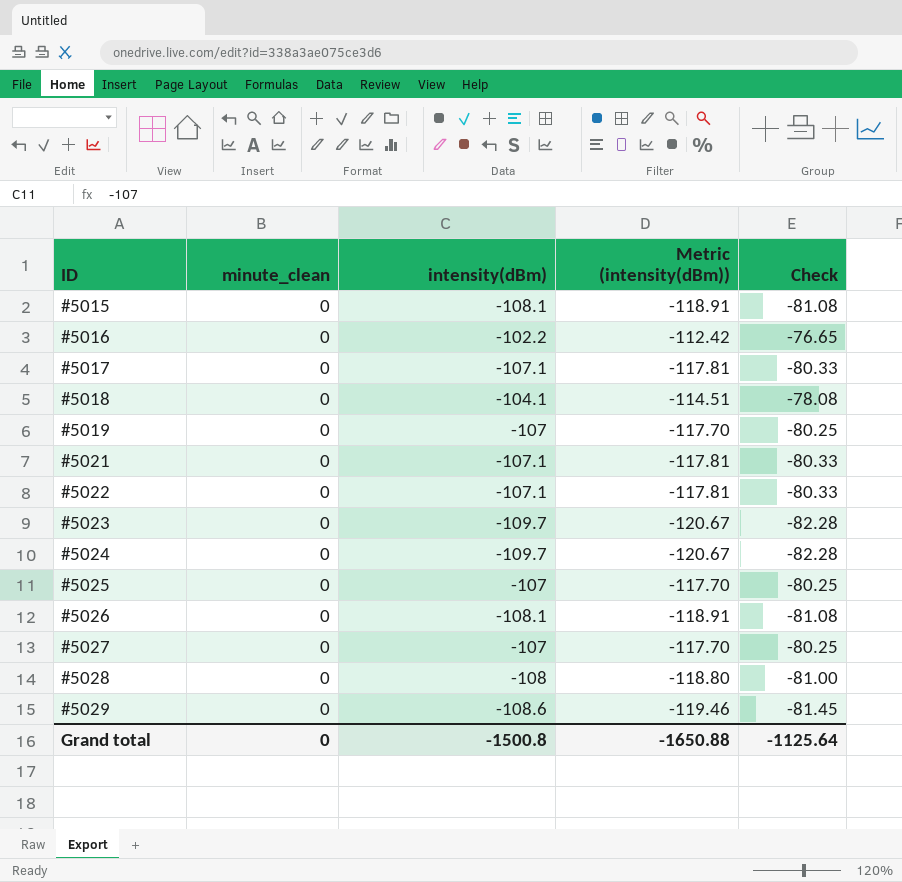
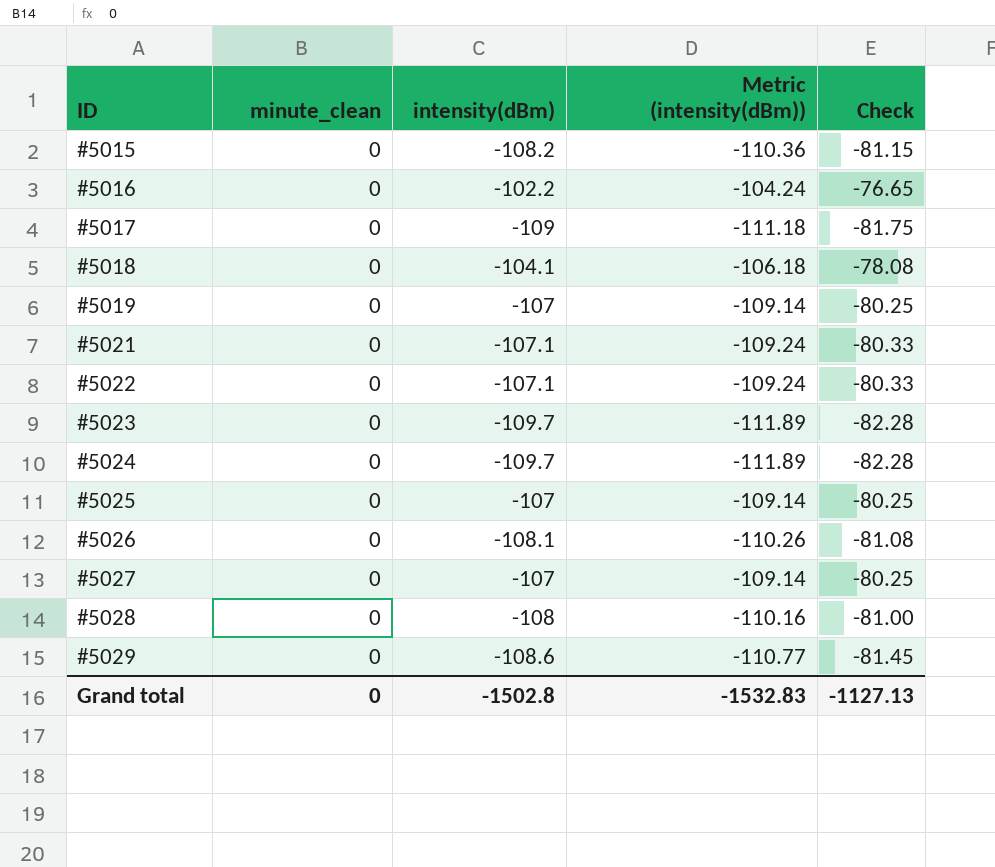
column Metric (intensity(dBm)) | formula: [intensity(dBm)] * 1.1 -> [intensity(dBm)] * 1.02
#5015 | intensity(dBm): -108.1 -> -108.2
#5015 | Check: -81.08 -> -81.15
#5017 | intensity(dBm): -107.1 -> -109
#5017 | Check: -80.33 -> -81.75
Grand total | intensity(dBm): -1500.8 -> -1502.8
Grand total | Metric (intensity(dBm)): -1650.88 -> -1532.83
Grand total | Check: -1125.64 -> -1127.13

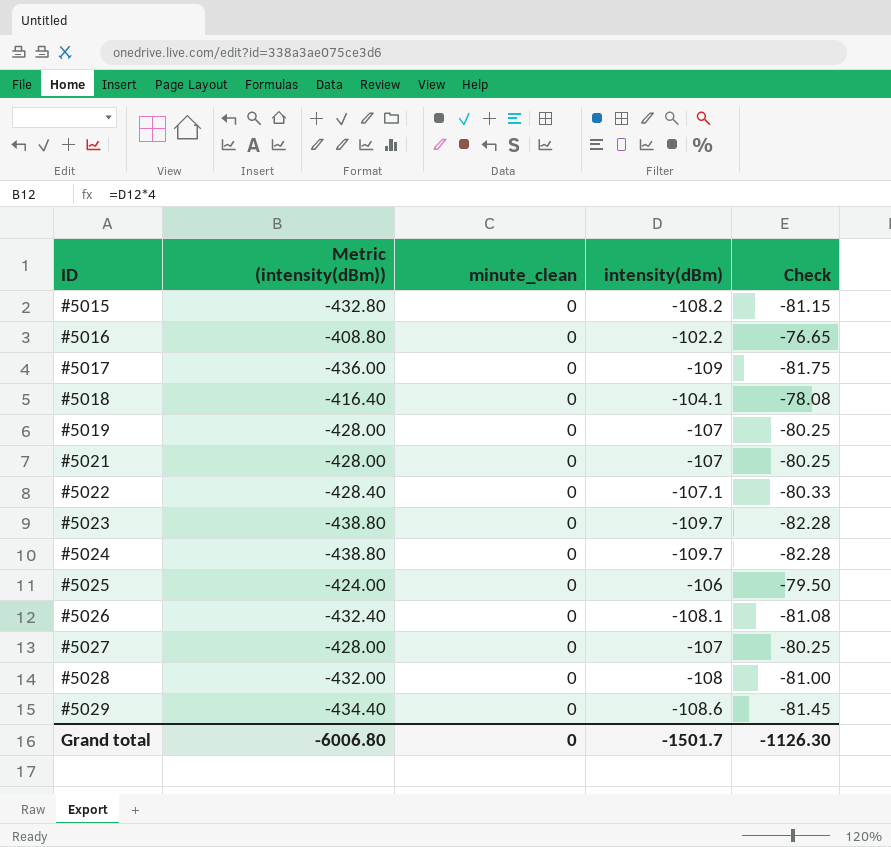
column Metric (intensity(dBm)) | formula: [intensity(dBm)] * 1.02 -> [intensity(dBm)] * 4
column Metric (intensity(dBm)) | position: 4 -> 2
#5021 | intensity(dBm): -107.1 -> -107
#5021 | Check: -80.33 -> -80.25
#5025 | intensity(dBm): -107 -> -106
#5025 | Check: -80.25 -> -79.50
Grand total | Metric (intensity(dBm)): -1532.83 -> -6006.80
Grand total | intensity(dBm): -1502.8 -> -1501.7
Grand total | Check: -1127.13 -> -1126.30

